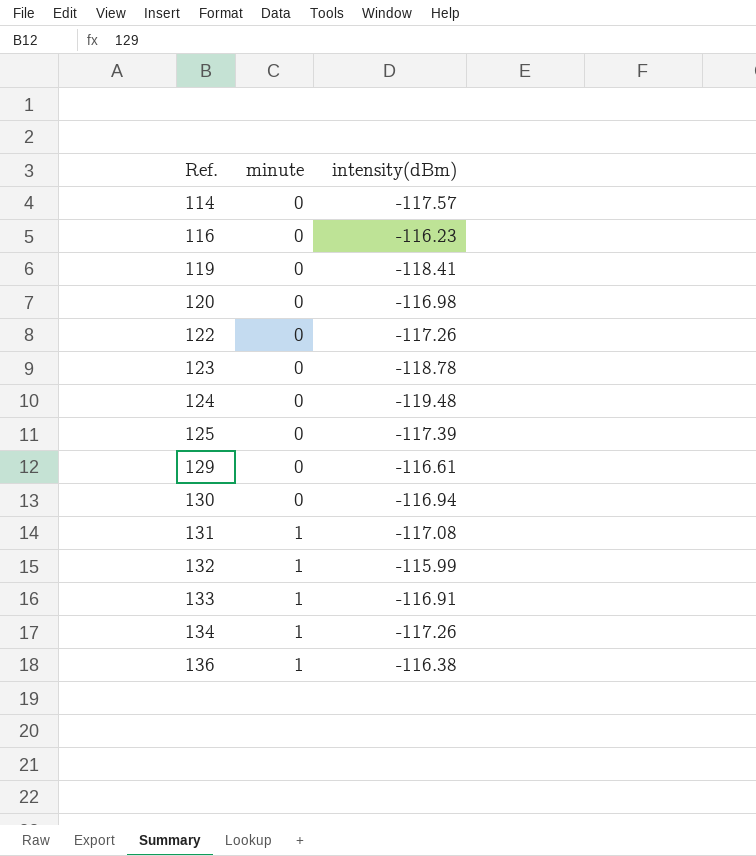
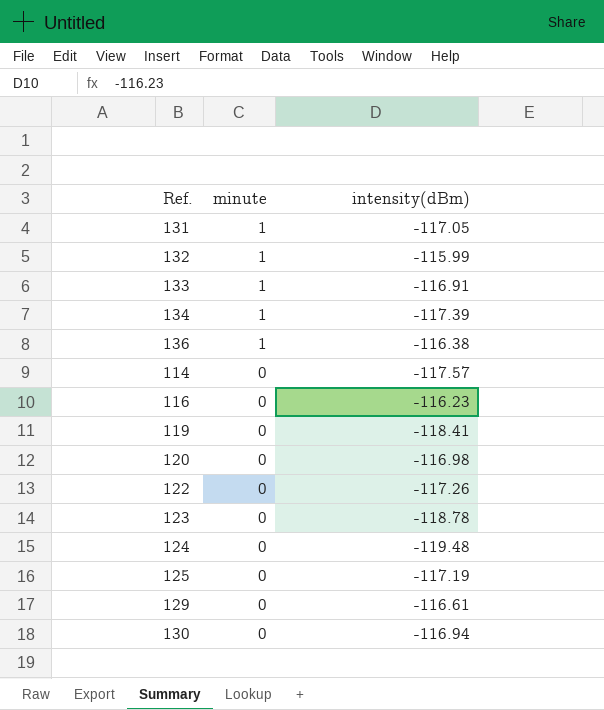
row order: Ref. ascending -> minute descending
131 | intensity(dBm): -117.08 -> -117.05
134 | intensity(dBm): -117.26 -> -117.39
125 | intensity(dBm): -117.39 -> -117.19

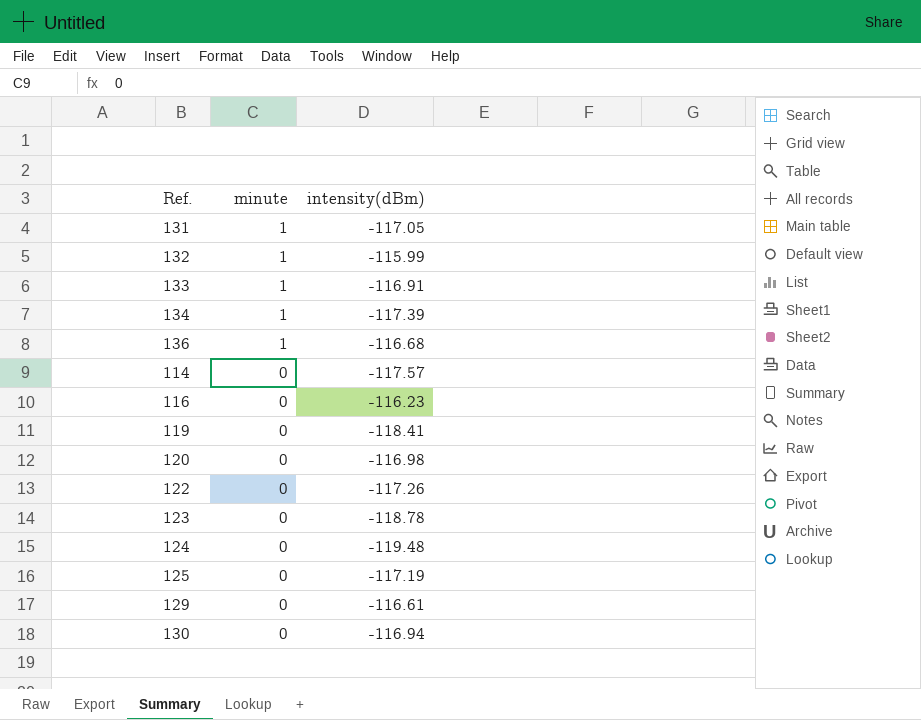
136 | intensity(dBm): -116.38 -> -116.68

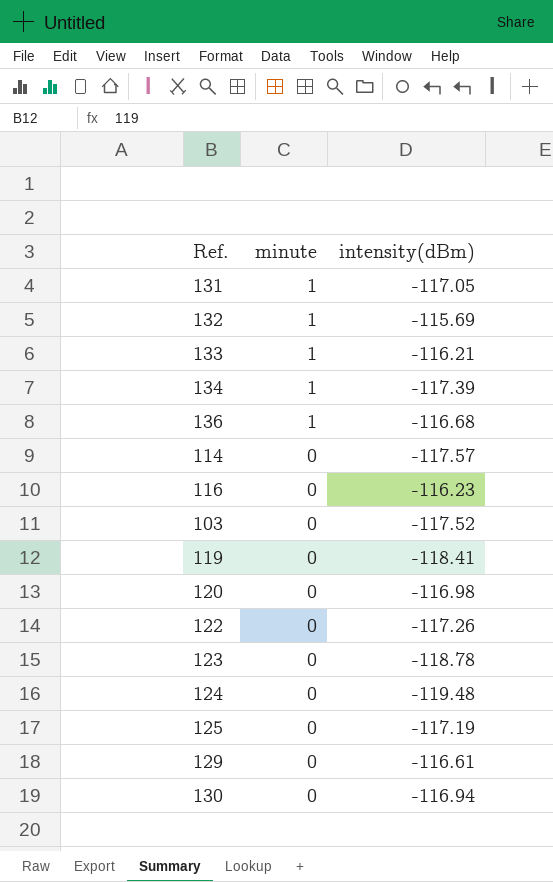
132 | intensity(dBm): -115.99 -> -115.69
133 | intensity(dBm): -116.91 -> -116.21
row 103: none -> 0 | -117.52

